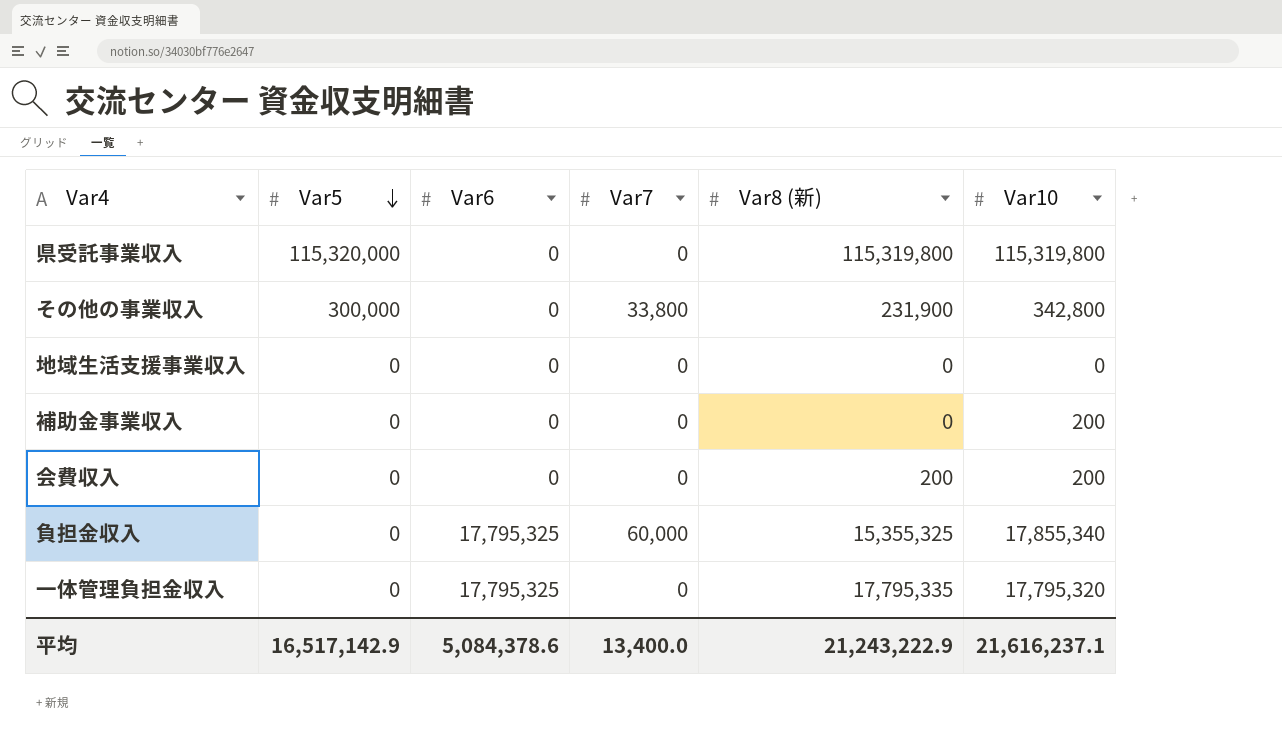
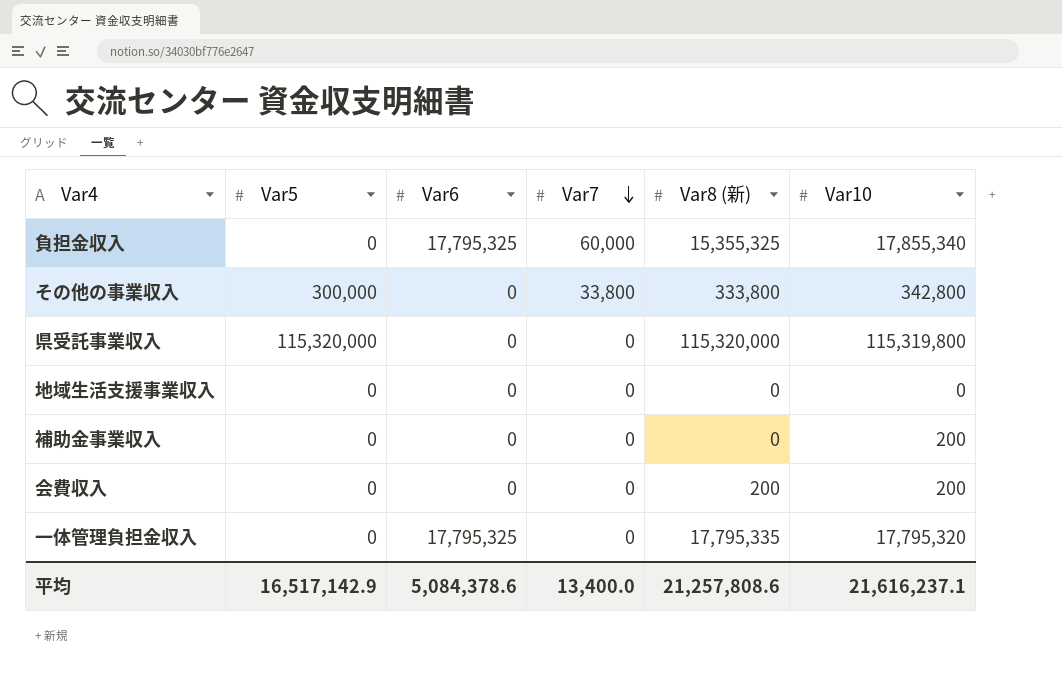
row order: Var5 descending -> Var7 descending
その他の事業収入 | Var8 (新): 231,900 -> 333,800
県受託事業収入 | Var8 (新): 115,319,800 -> 115,320,000
平均 | Var8 (新): 21,243,222.9 -> 21,257,808.6

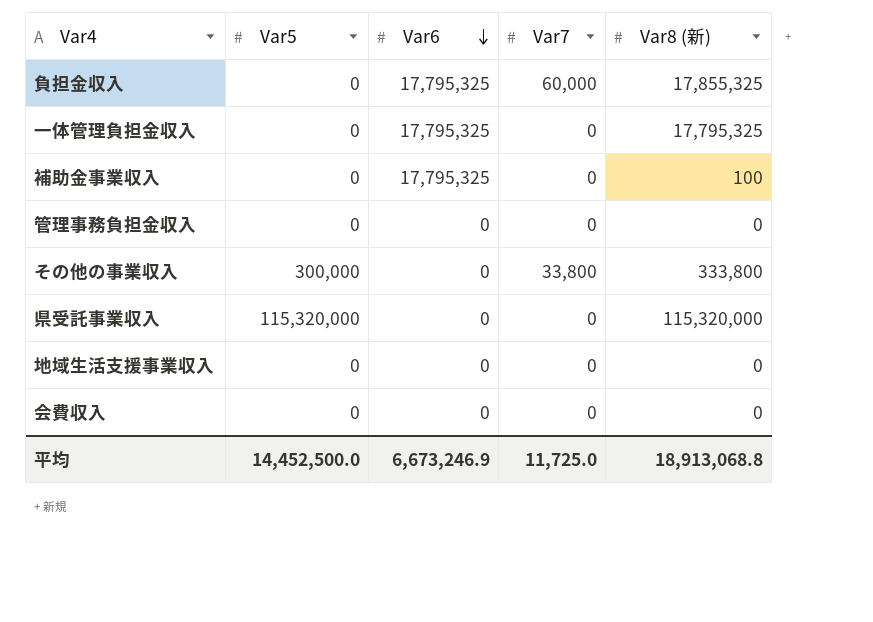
row order: Var7 descending -> Var6 descending
column Var10 | position: 6 -> none
負担金収入 | Var8 (新): 15,355,325 -> 17,855,325
一体管理負担金収入 | Var8 (新): 17,795,335 -> 17,795,325
補助金事業収入 | Var6: 0 -> 17,795,325
補助金事業収入 | Var8 (新): 0 -> 100
row 管理事務負担金収入: none -> 0 | 0 | 0 | 0
会費収入 | Var8 (新): 200 -> 0
平均 | Var5: 16,517,142.9 -> 14,452,500.0
平均 | Var6: 5,084,378.6 -> 6,673,246.9
平均 | Var7: 13,400.0 -> 11,725.0
平均 | Var8 (新): 21,257,808.6 -> 18,913,068.8

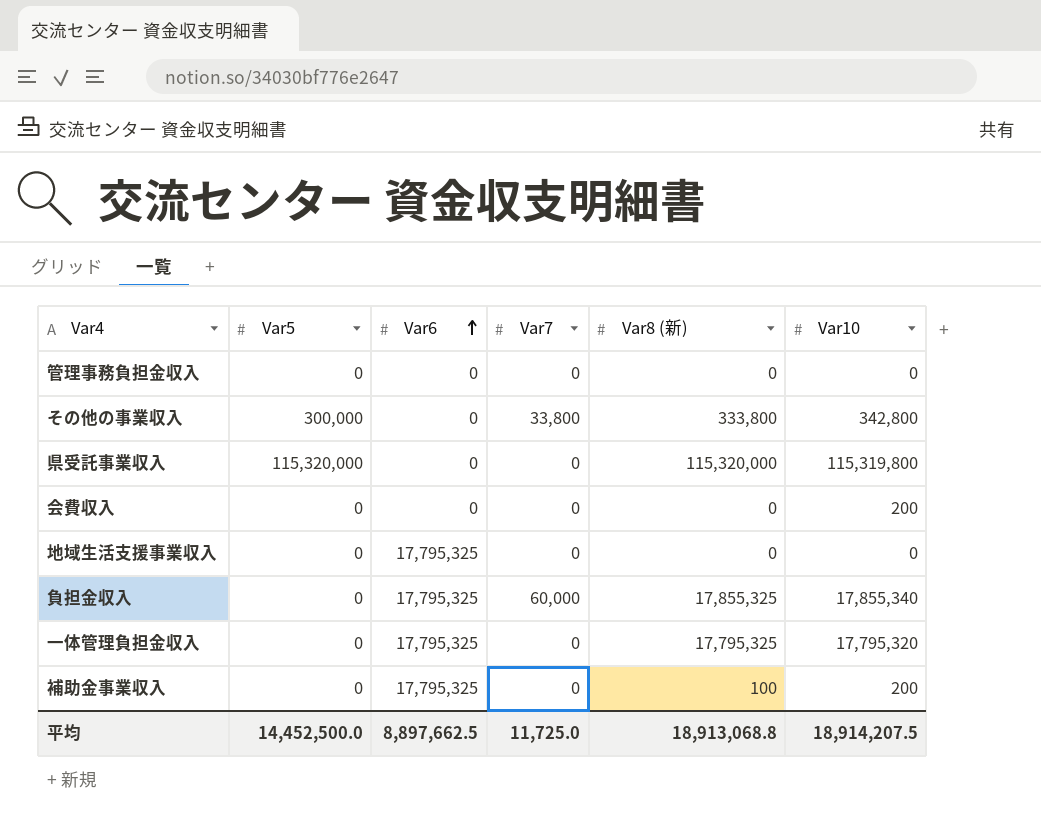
row order: Var6 descending -> Var6 ascending
column Var10 | position: none -> 6
地域生活支援事業収入 | Var6: 0 -> 17,795,325
平均 | Var6: 6,673,246.9 -> 8,897,662.5

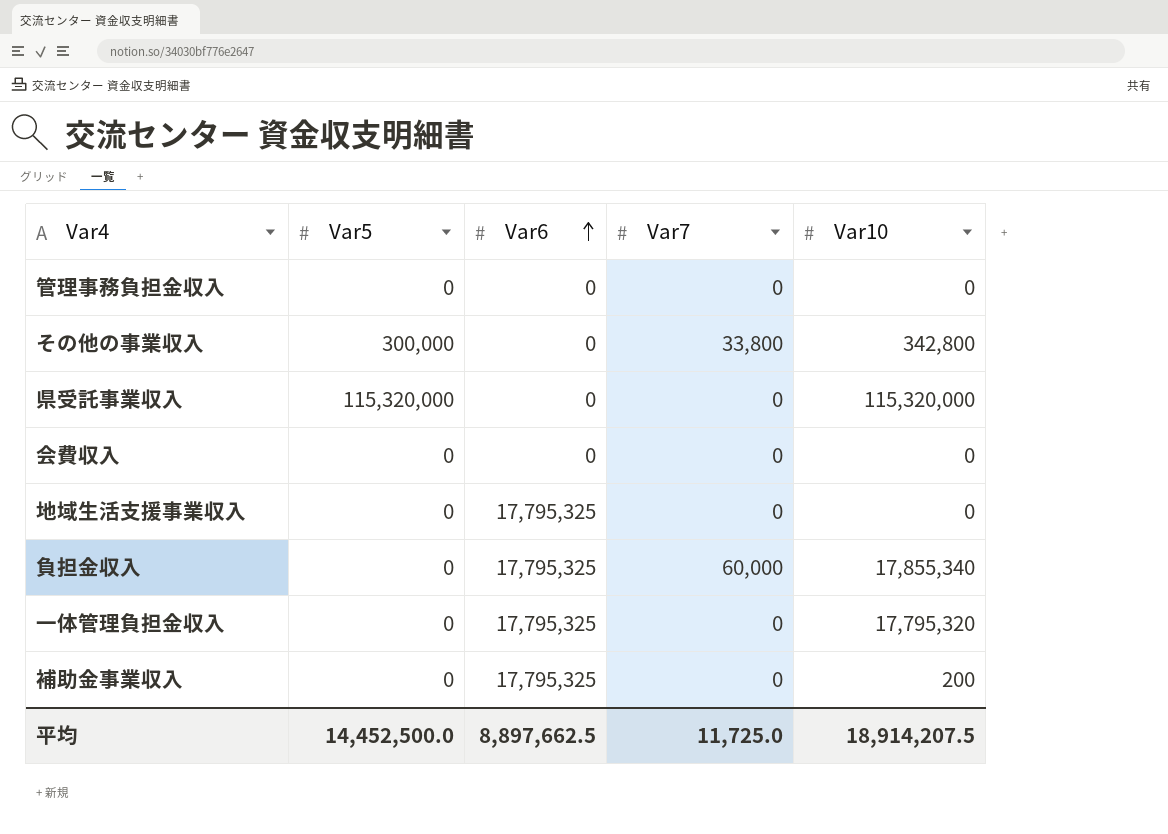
column Var8 (新) | position: 5 -> none
県受託事業収入 | Var10: 115,319,800 -> 115,320,000
会費収入 | Var10: 200 -> 0

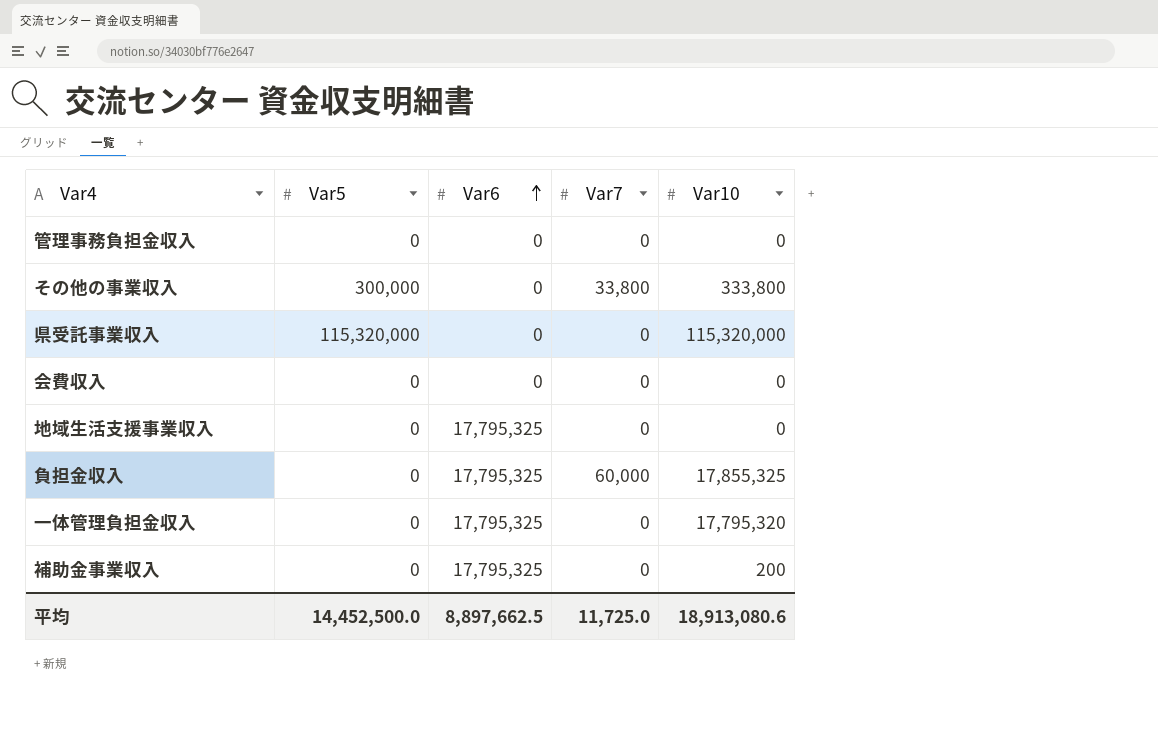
その他の事業収入 | Var10: 342,800 -> 333,800
負担金収入 | Var10: 17,855,340 -> 17,855,325
平均 | Var10: 18,914,207.5 -> 18,913,080.6

